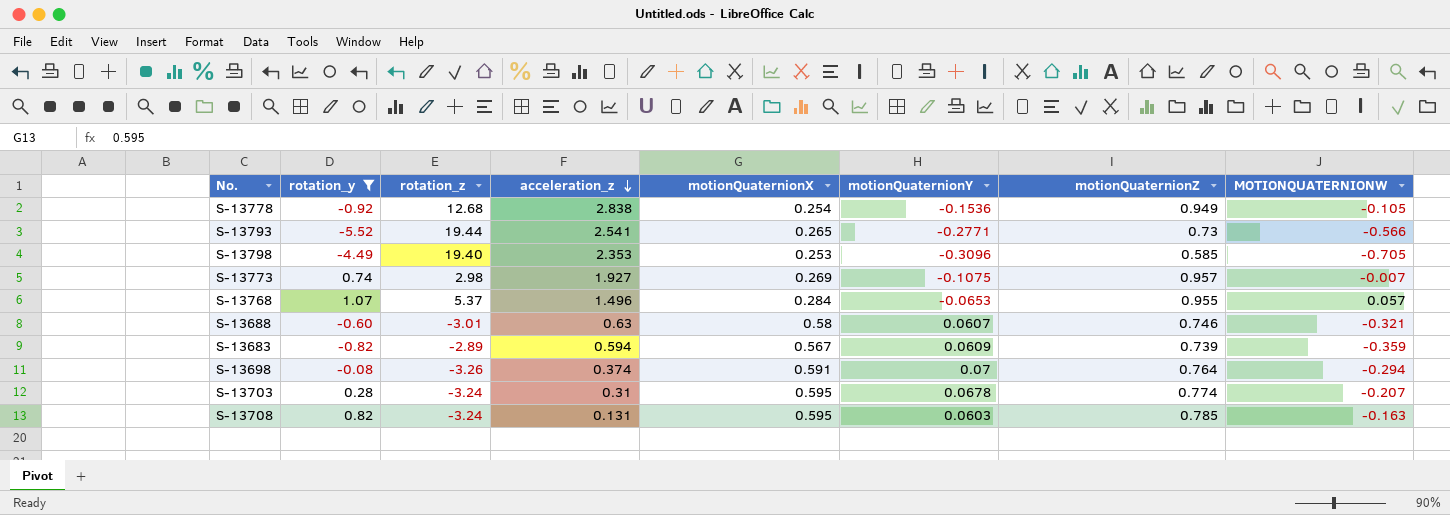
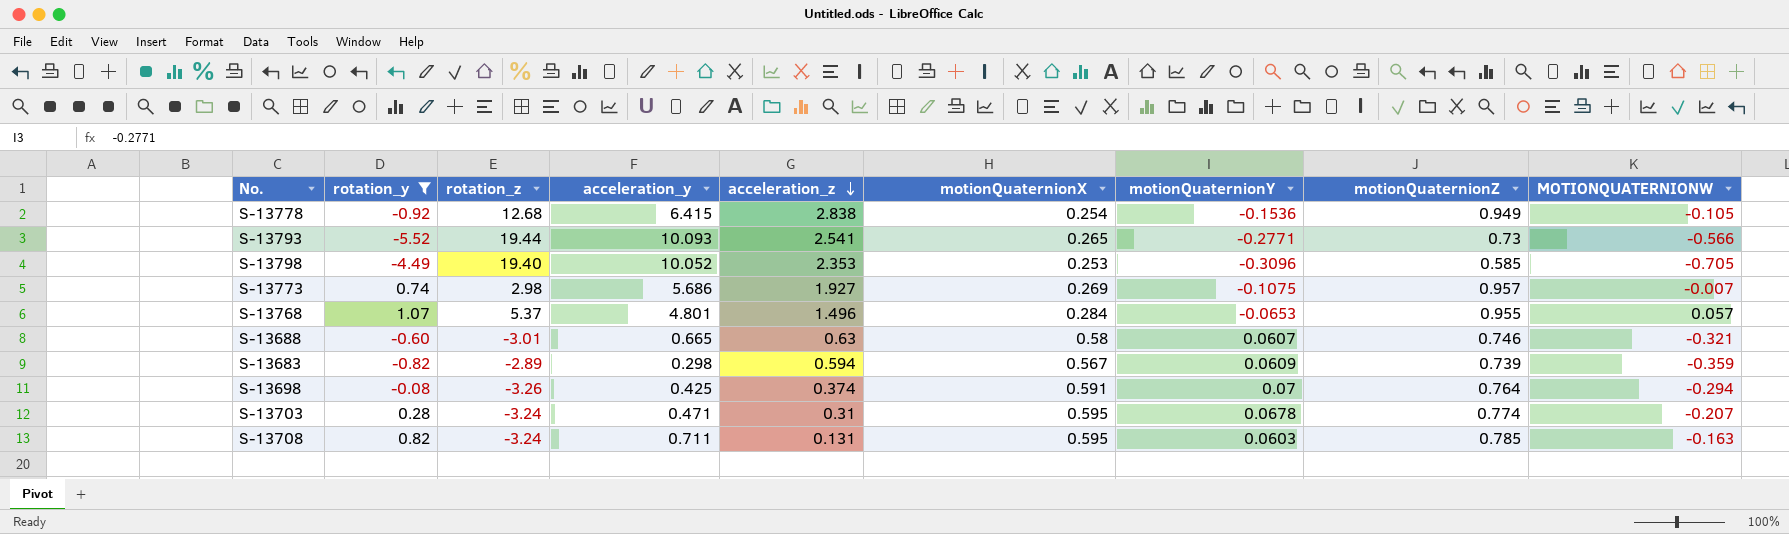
column acceleration_y | position: none -> 4

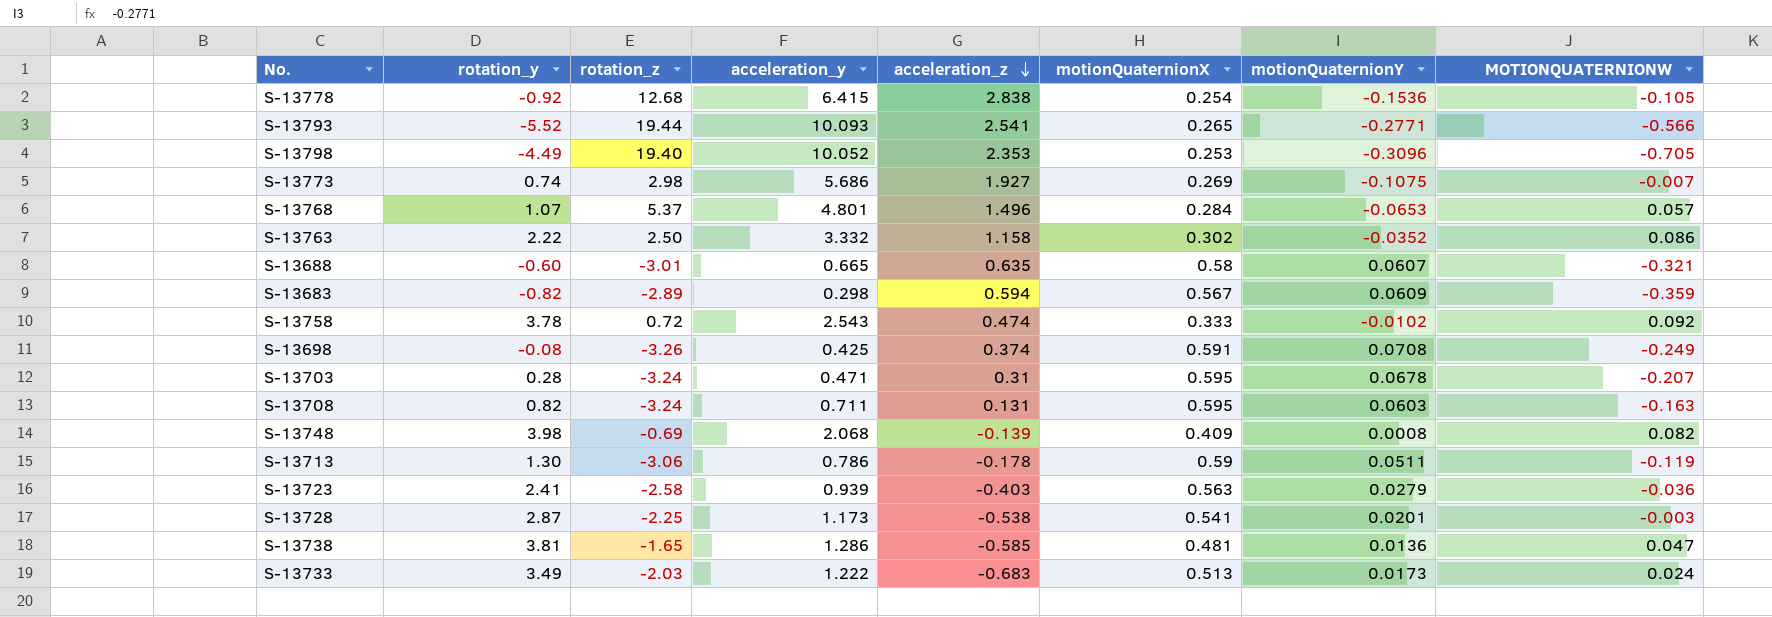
filter: rotation_y <= 1.07 -> none
column motionQuaternionZ | position: 8 -> none
S-13688 | acceleration_z: 0.63 -> 0.635
S-13698 | motionQuaternionY: 0.07 -> 0.0708
S-13698 | MOTIONQUATERNIONW: -0.294 -> -0.249

